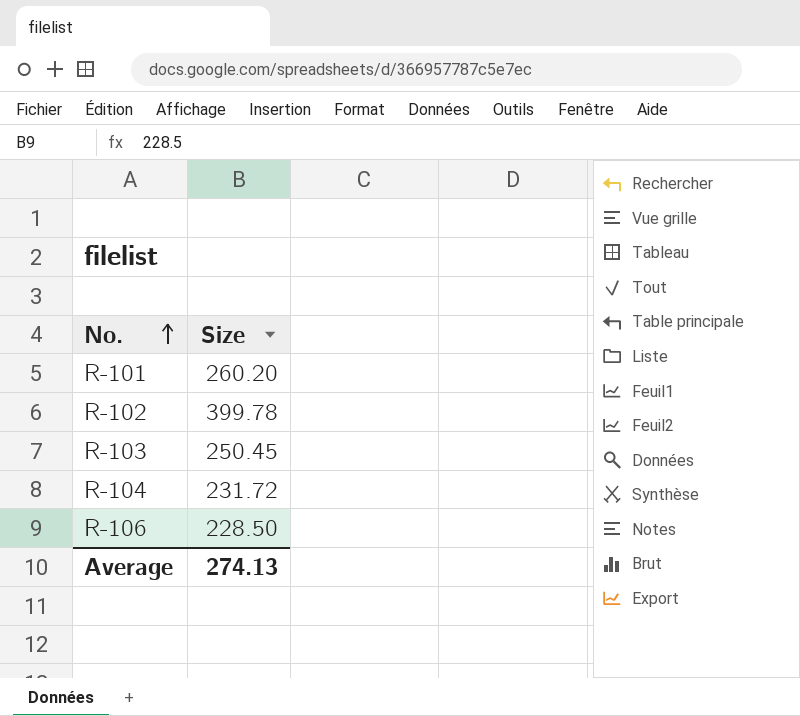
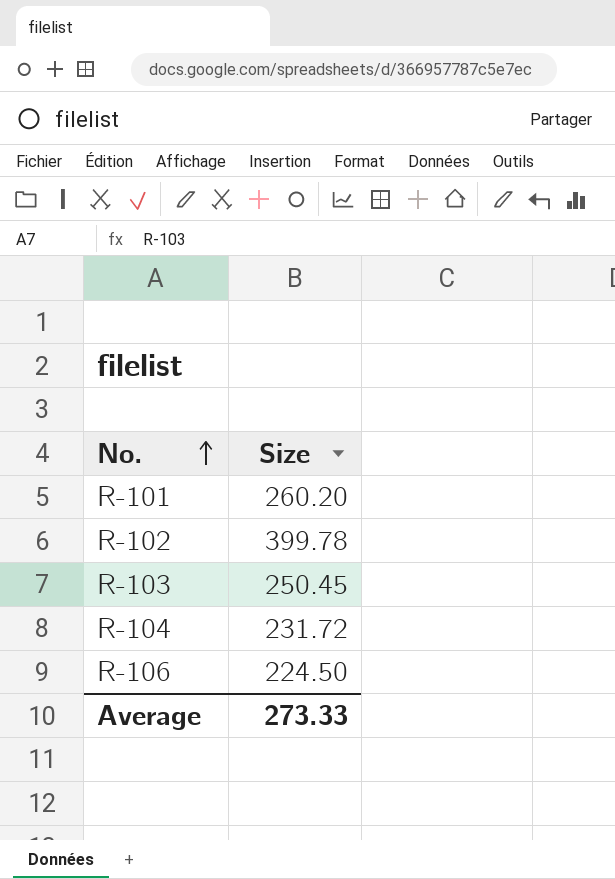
R-106 | Size: 228.50 -> 224.50
Average | Size: 274.13 -> 273.33

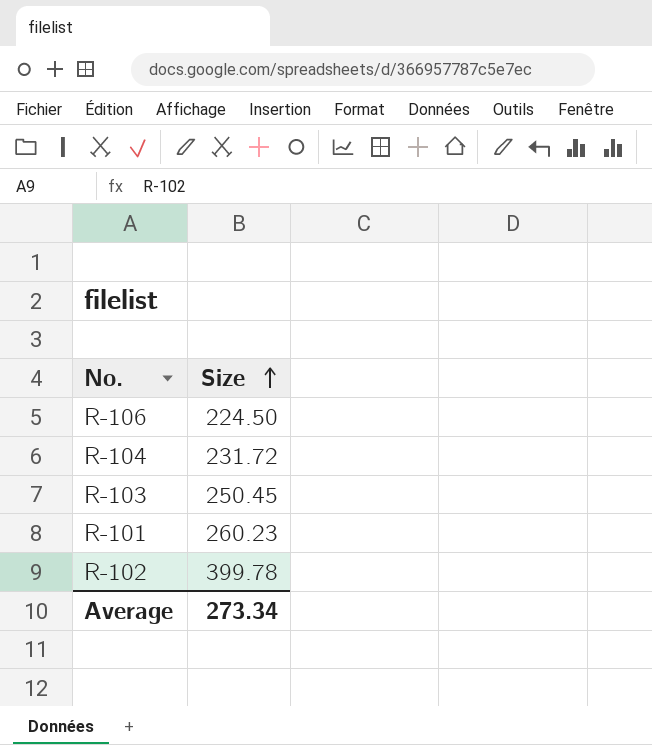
row order: No. ascending -> Size ascending
R-101 | Size: 260.20 -> 260.23
Average | Size: 273.33 -> 273.34

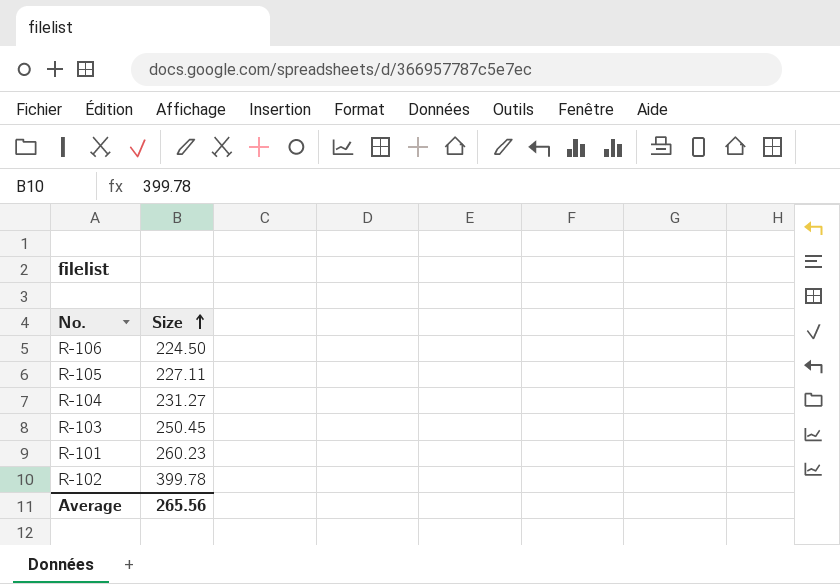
row R-105: none -> 227.11
R-104 | Size: 231.72 -> 231.27
Average | Size: 273.34 -> 265.56

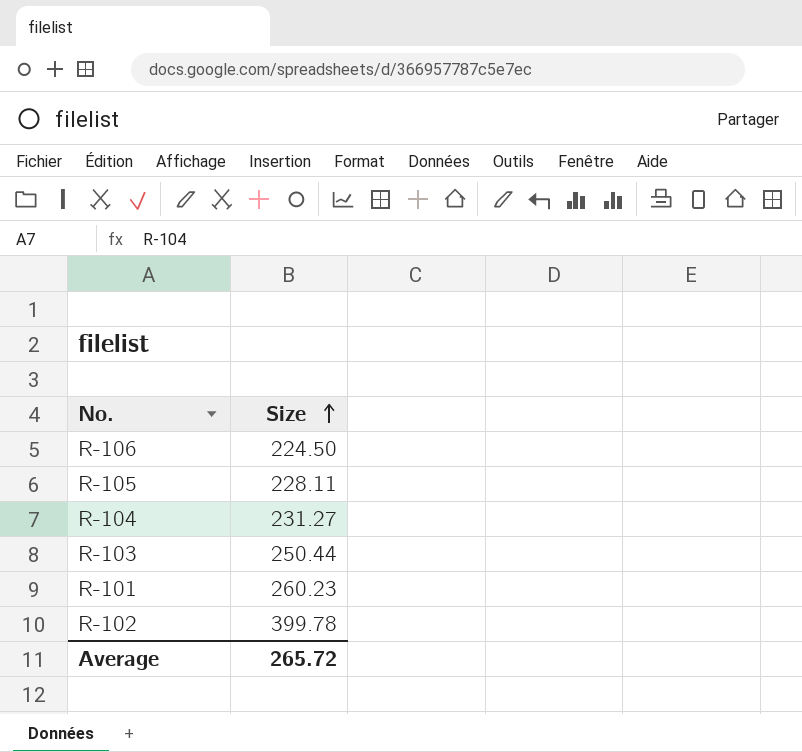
R-105 | Size: 227.11 -> 228.11
R-103 | Size: 250.45 -> 250.44
Average | Size: 265.56 -> 265.72

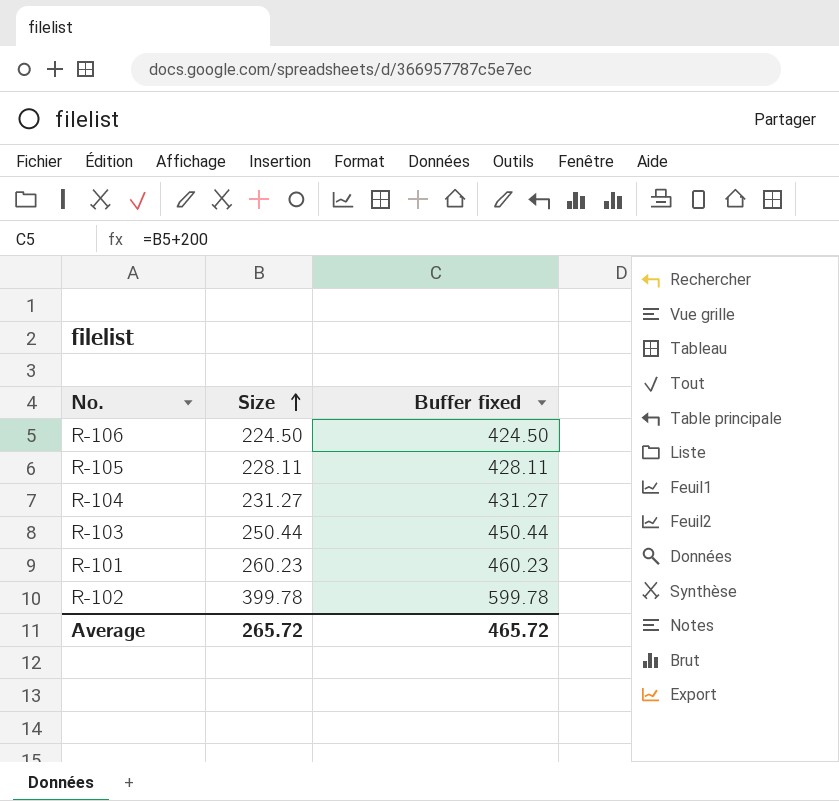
column Buffer fixed | formula: none -> [Size] + 200

